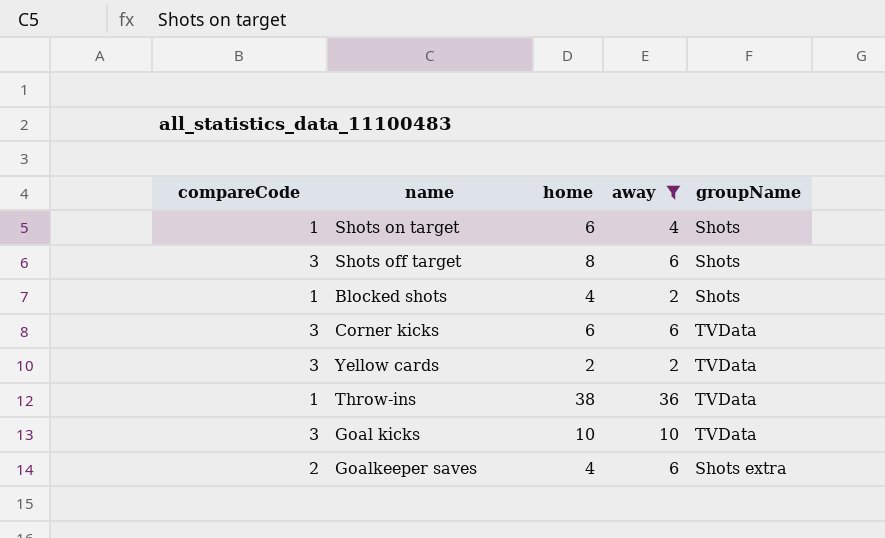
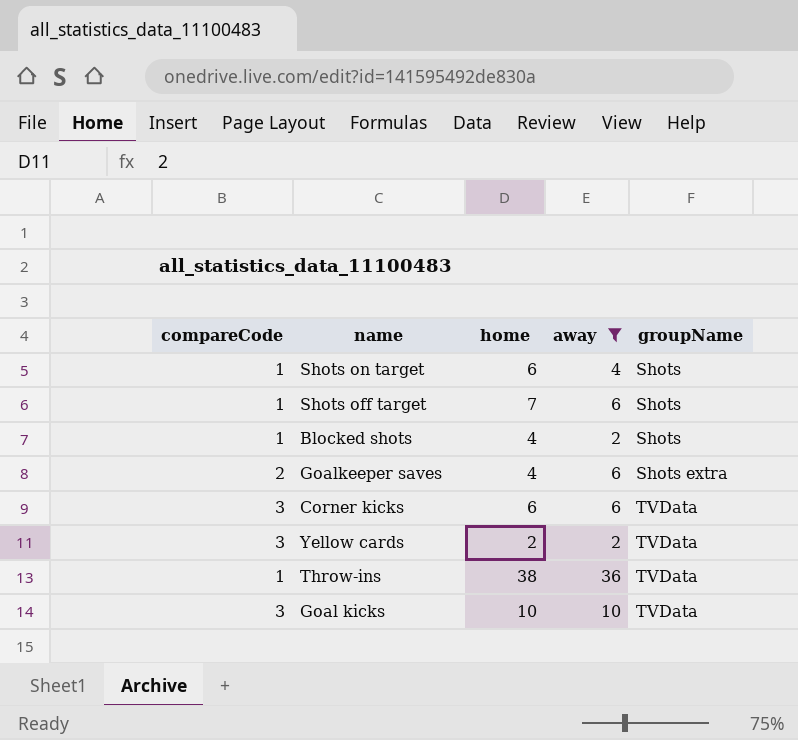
row order: none -> groupName ascending
Shots off target | compareCode: 3 -> 1
Shots off target | home: 8 -> 7

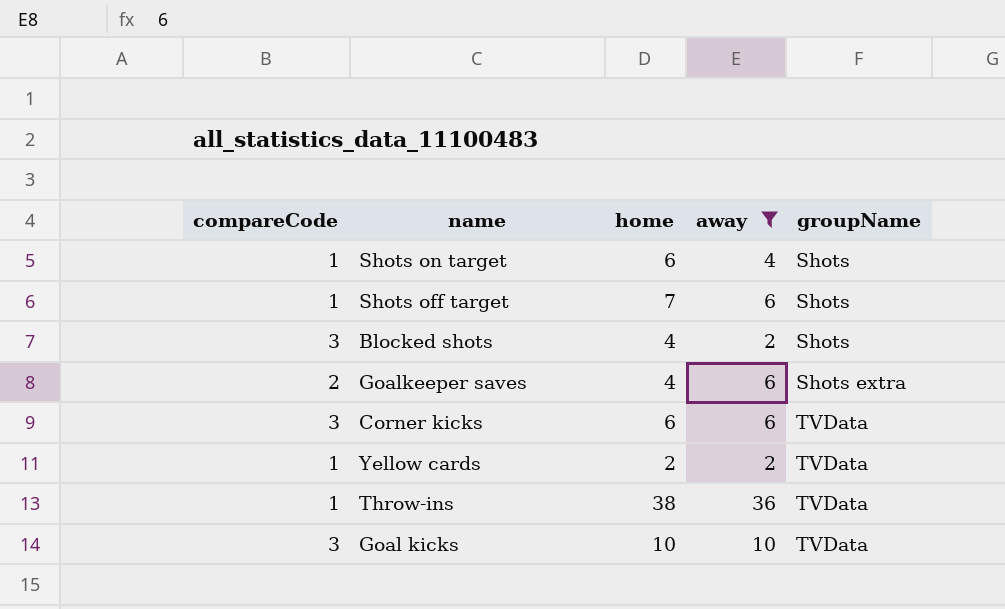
Blocked shots | compareCode: 1 -> 3
Yellow cards | compareCode: 3 -> 1

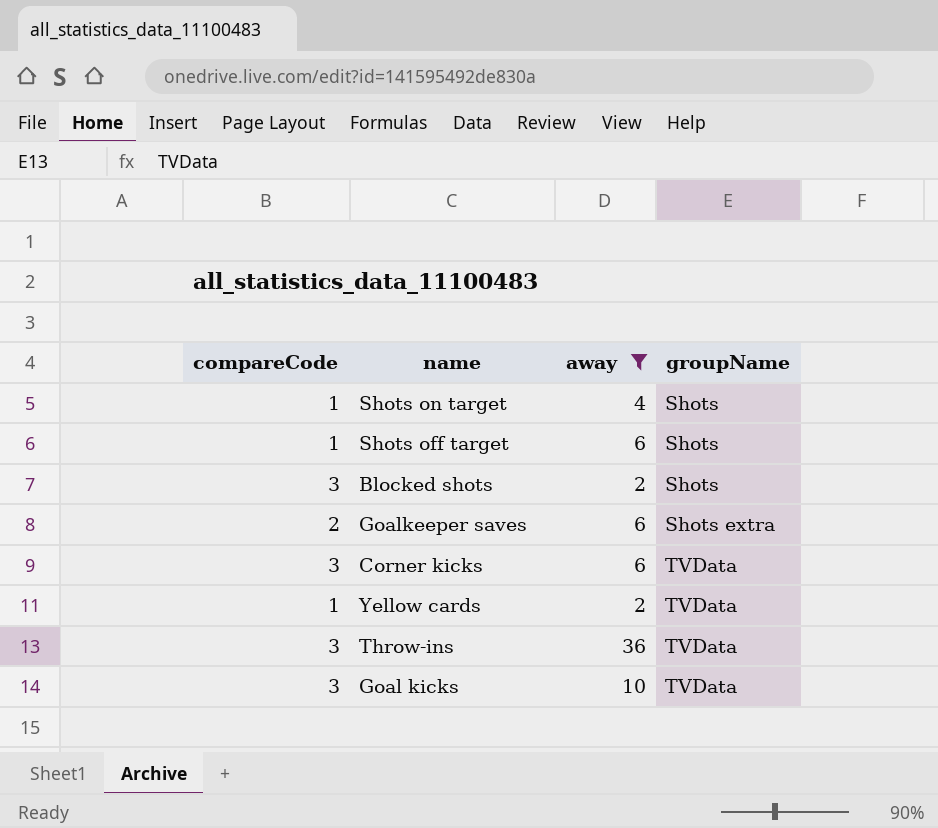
column home | position: 3 -> none
Throw-ins | compareCode: 1 -> 3

